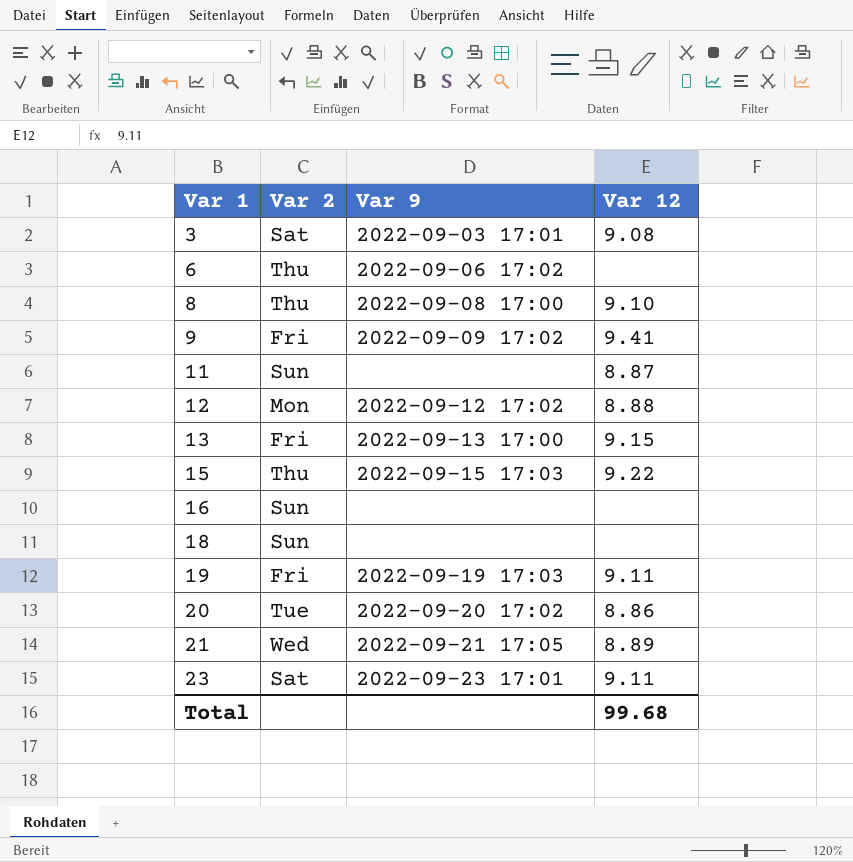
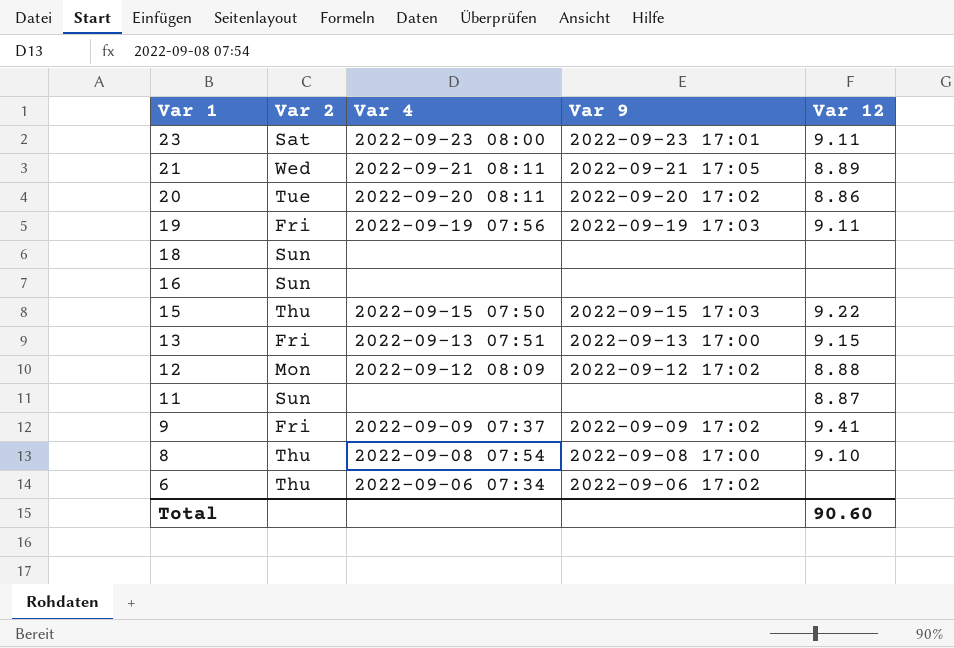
row order: Var 1 ascending -> Var 1 descending
column Var 4 | position: none -> 3
row 3: Sat | 2022-09-03 17:01 | 9.08 -> none
Total | Var 12: 99.68 -> 90.60

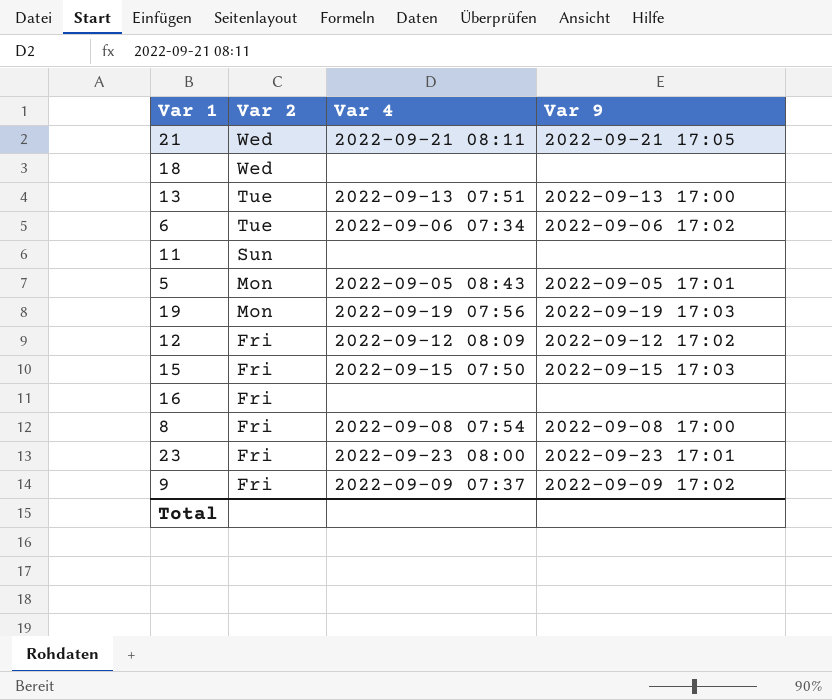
row order: Var 1 descending -> Var 2 descending
column Var 12 | position: 5 -> none
row 20: Tue | 2022-09-20 08:11 | 2022-09-20 17:02 | 8.86 -> none
18 | Var 2: Sun -> Wed
13 | Var 2: Fri -> Tue
6 | Var 2: Thu -> Tue
row 5: none -> Mon | 2022-09-05 08:43 | 2022-09-05 17:01
19 | Var 2: Fri -> Mon
12 | Var 2: Mon -> Fri
15 | Var 2: Thu -> Fri
16 | Var 2: Sun -> Fri
8 | Var 2: Thu -> Fri
23 | Var 2: Sat -> Fri

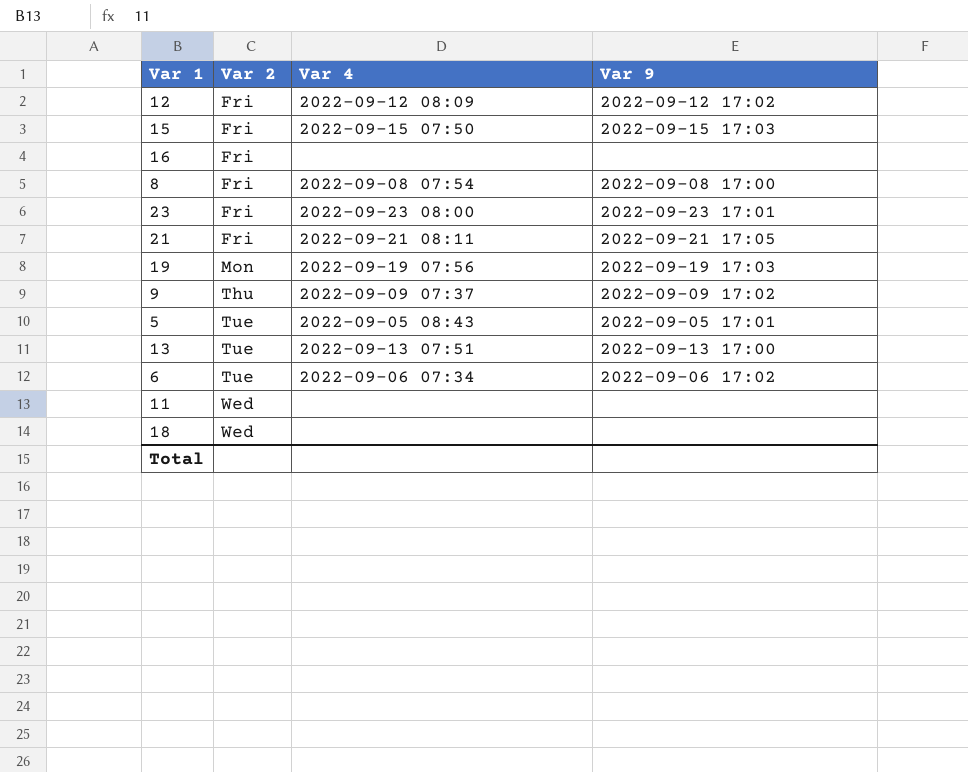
row order: Var 2 descending -> Var 2 ascending
21 | Var 2: Wed -> Fri
9 | Var 2: Fri -> Thu
5 | Var 2: Mon -> Tue
11 | Var 2: Sun -> Wed

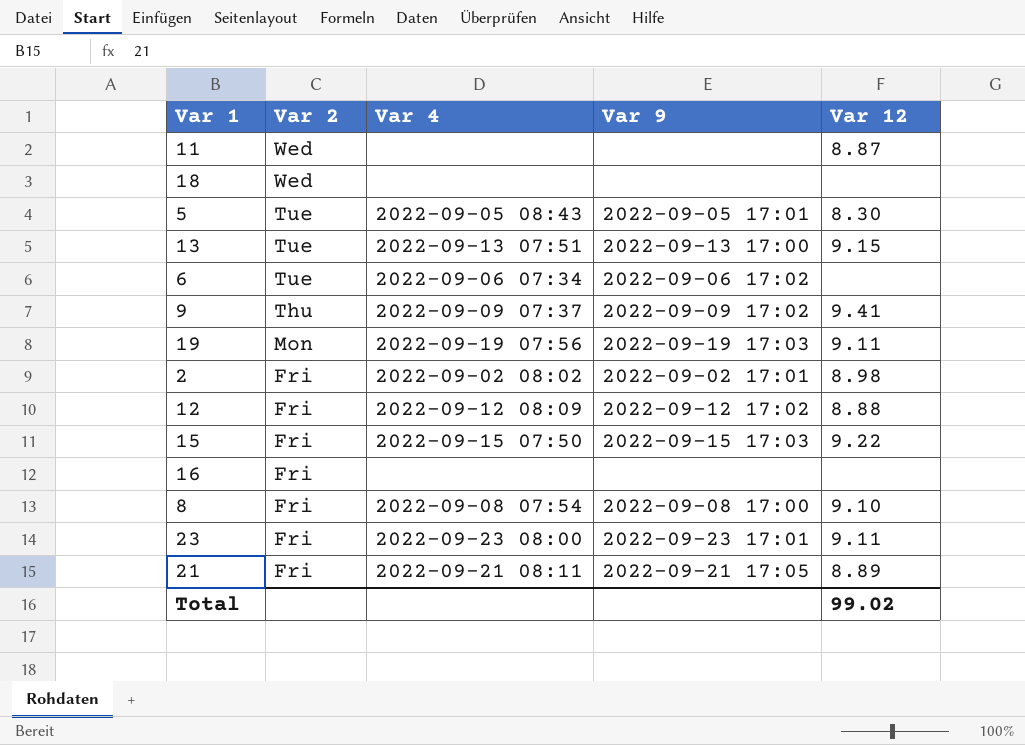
row order: Var 2 ascending -> Var 2 descending
column Var 12 | position: none -> 5
row 2: none -> Fri | 2022-09-02 08:02 | 2022-09-02 17:01 | 8.98

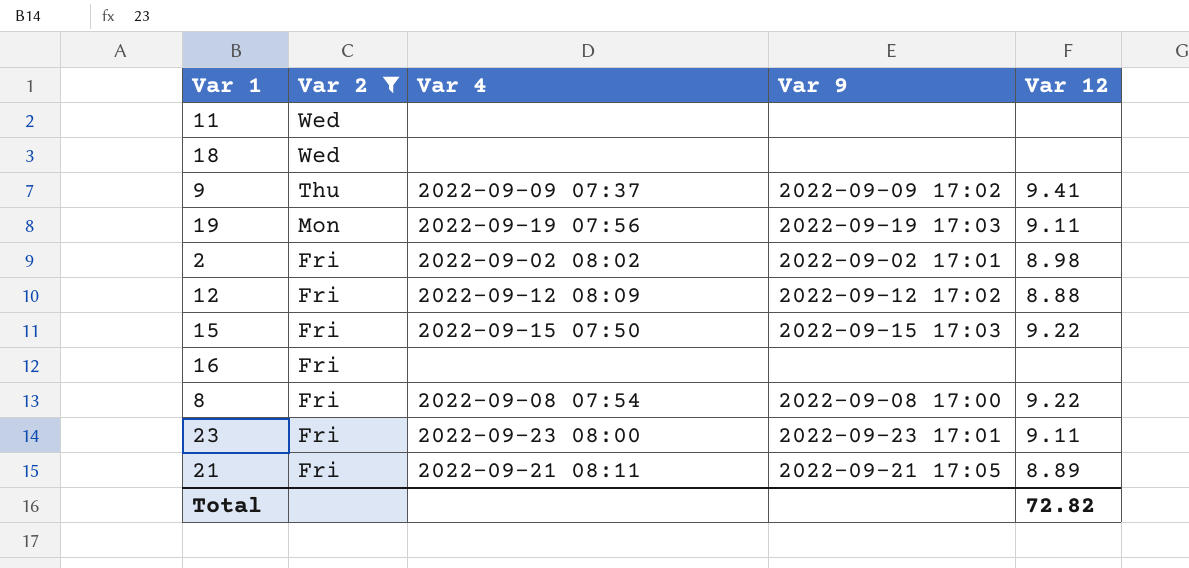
filter: none -> Var 2 != Tue
11 | Var 12: 8.87 -> none
8 | Var 12: 9.10 -> 9.22
Total | Var 12: 99.02 -> 72.82

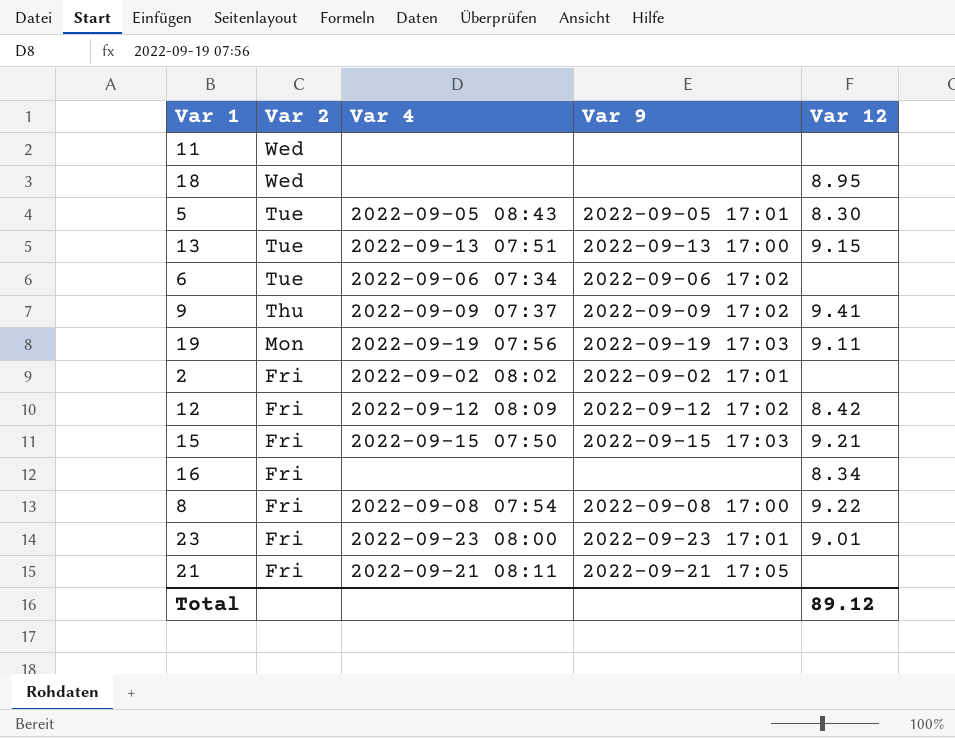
filter: Var 2 != Tue -> none
18 | Var 12: none -> 8.95
2 | Var 12: 8.98 -> none
12 | Var 12: 8.88 -> 8.42
15 | Var 12: 9.22 -> 9.21
16 | Var 12: none -> 8.34
23 | Var 12: 9.11 -> 9.01
21 | Var 12: 8.89 -> none
Total | Var 12: 72.82 -> 89.12

